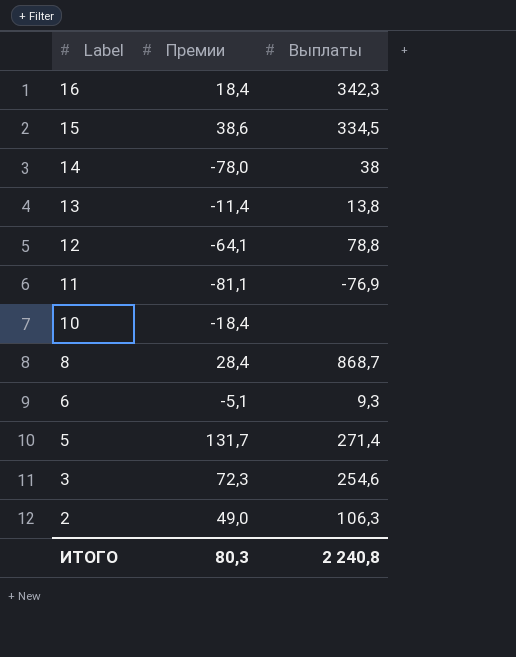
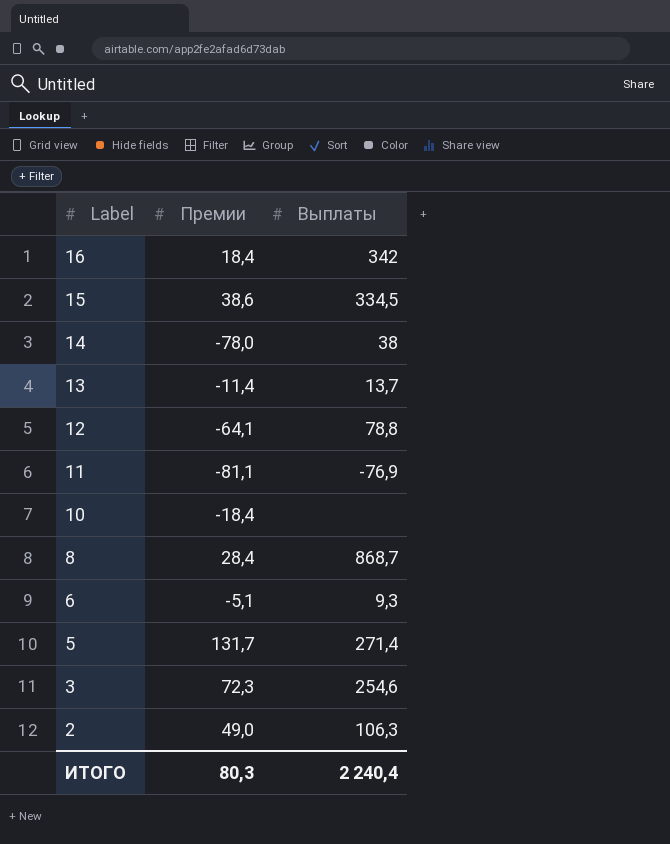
16 | Выплаты: 342,3 -> 342
13 | Выплаты: 13,8 -> 13,7
ИТОГО | Выплаты: 2 240,8 -> 2 240,4

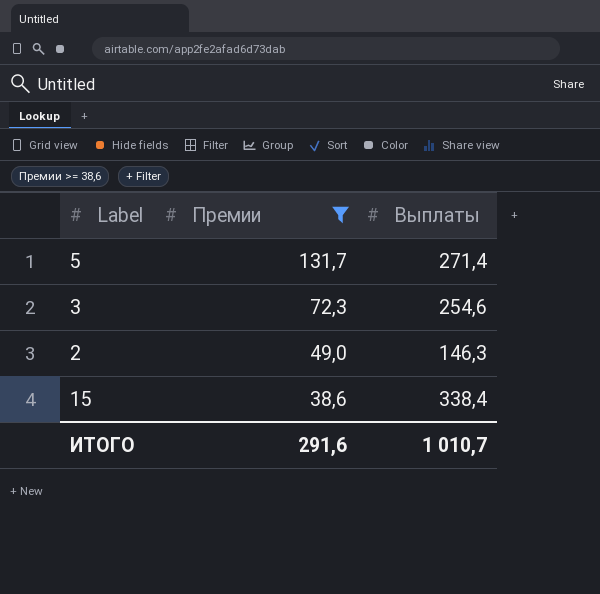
filter: none -> Премии >= 38,6
row order: Label descending -> Премии descending
2 | Выплаты: 106,3 -> 146,3
15 | Выплаты: 334,5 -> 338,4
ИТОГО | Премии: 80,3 -> 291,6
ИТОГО | Выплаты: 2 240,4 -> 1 010,7

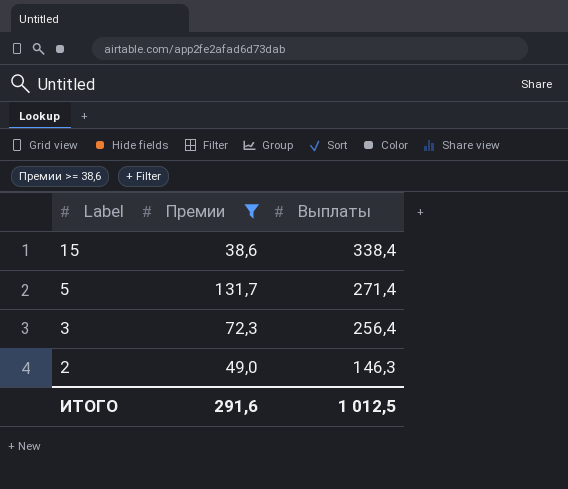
row order: Премии descending -> Label descending
3 | Выплаты: 254,6 -> 256,4
ИТОГО | Выплаты: 1 010,7 -> 1 012,5

